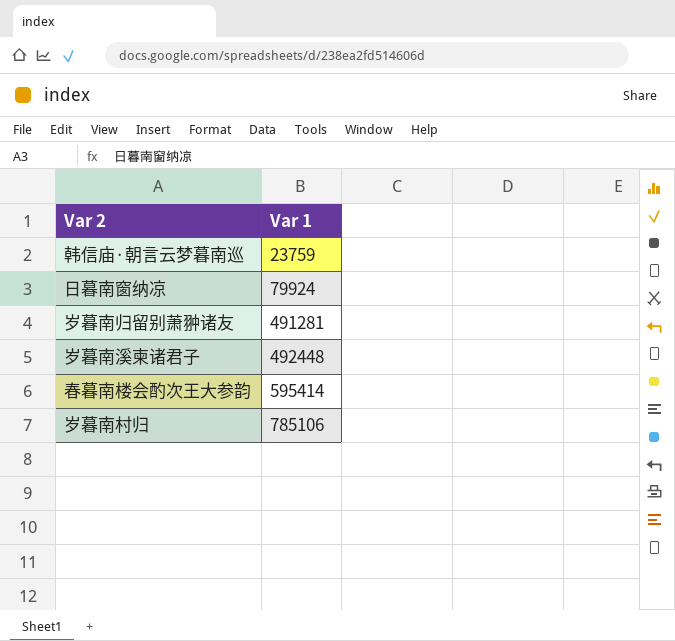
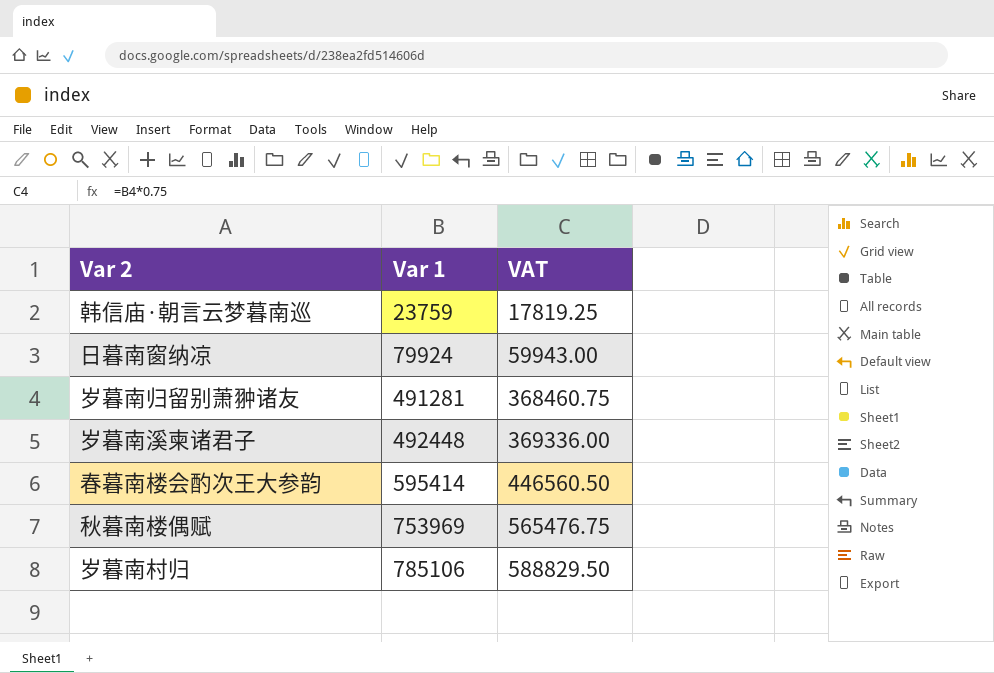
column VAT | formula: none -> [Var 1] * 0.75
row 秋暮南楼偶赋: none -> 753969 | 565476.75

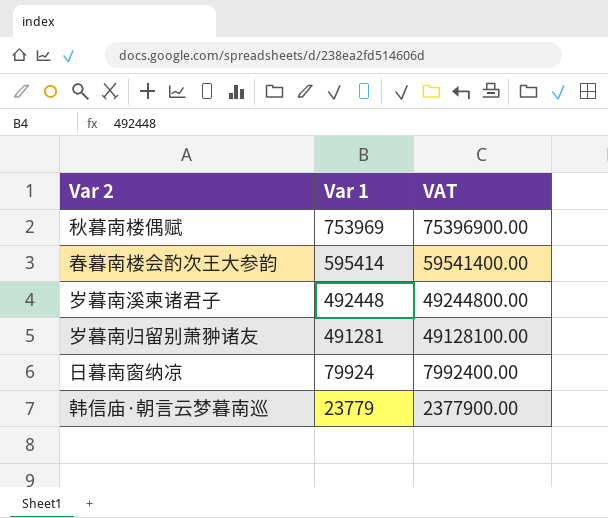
row order: Var 1 ascending -> Var 1 descending
column VAT | formula: [Var 1] * 0.75 -> [Var 1] * 100
row 岁暮南村归: 785106 | 588829.50 -> none
韩信庙·朝言云梦暮南巡 | Var 1: 23759 -> 23779

